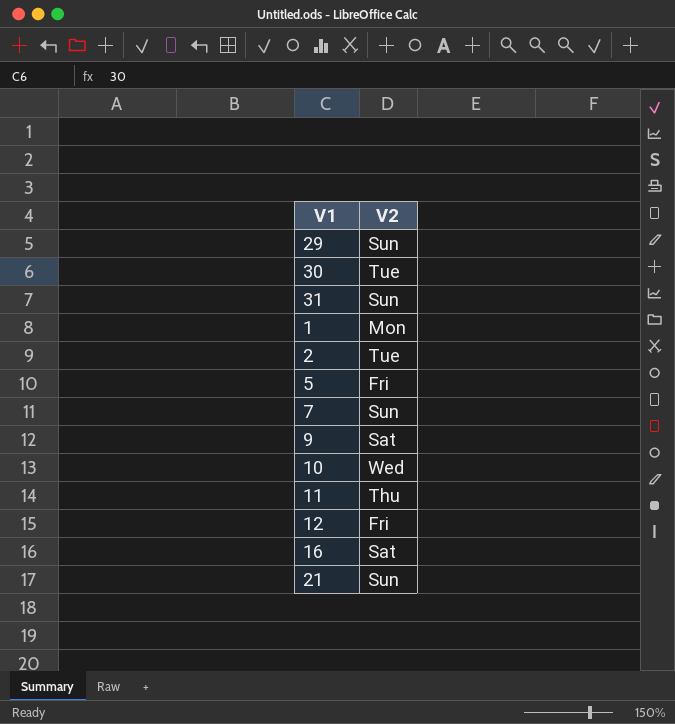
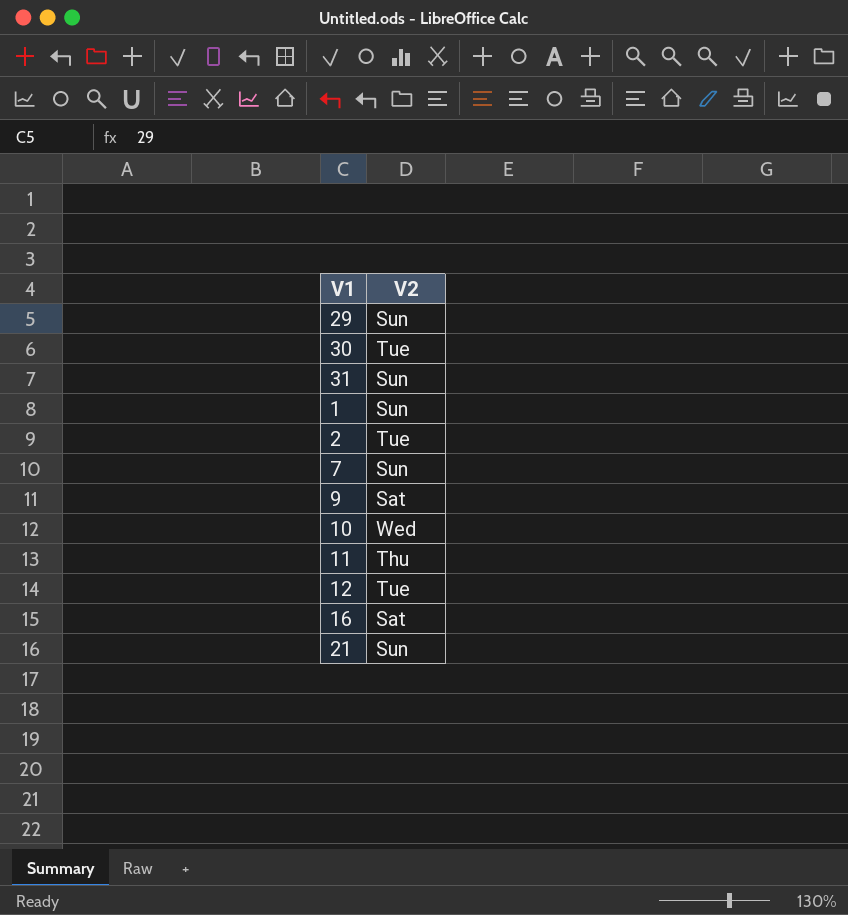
row 5: Fri -> none
1 | V2: Mon -> Sun
12 | V2: Fri -> Tue

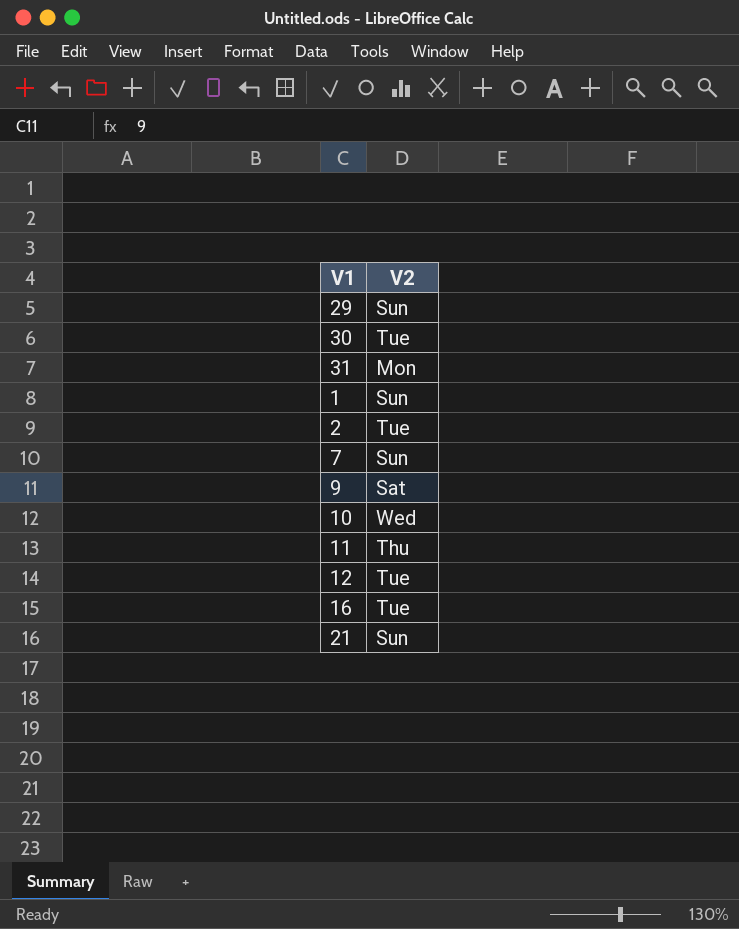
31 | V2: Sun -> Mon
16 | V2: Sat -> Tue

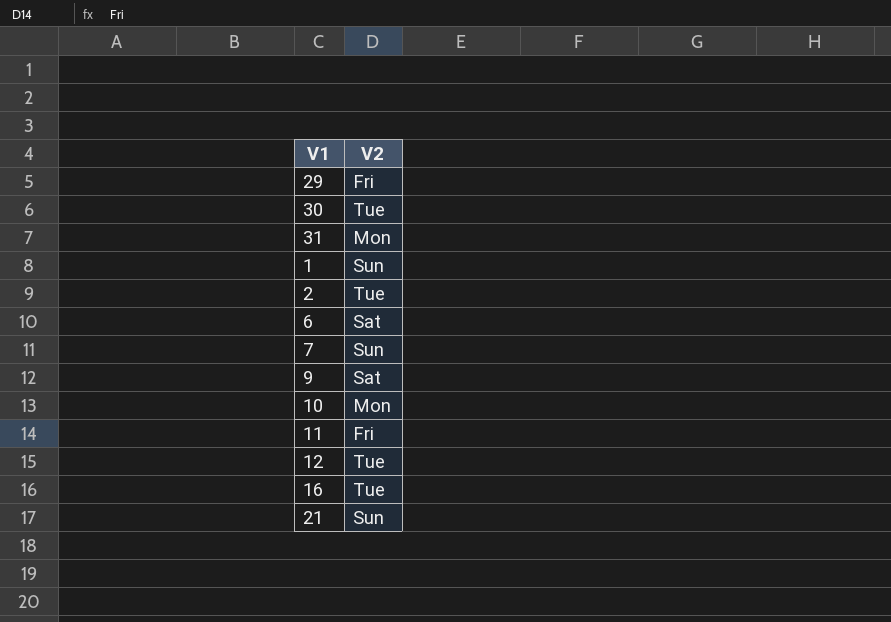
29 | V2: Sun -> Fri
row 6: none -> Sat
10 | V2: Wed -> Mon
11 | V2: Thu -> Fri

